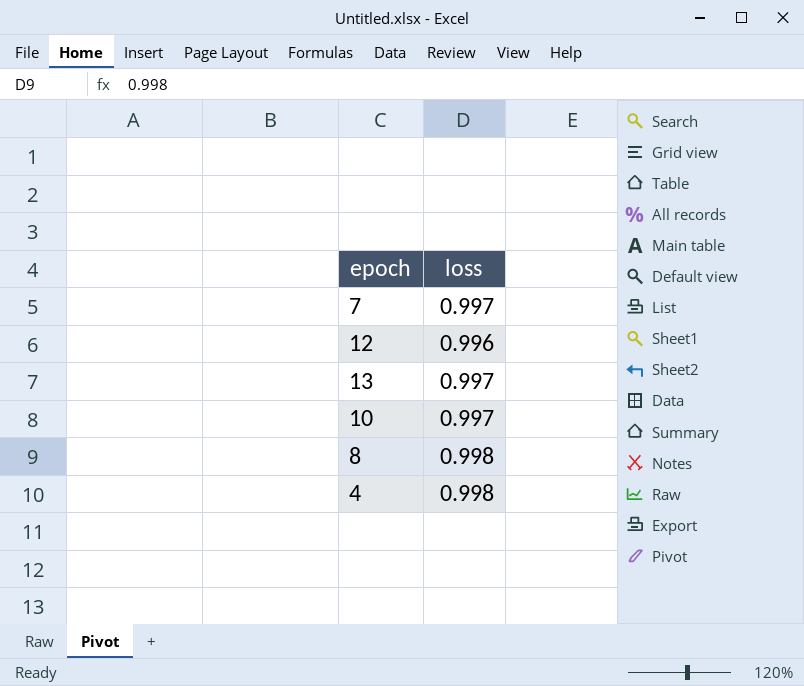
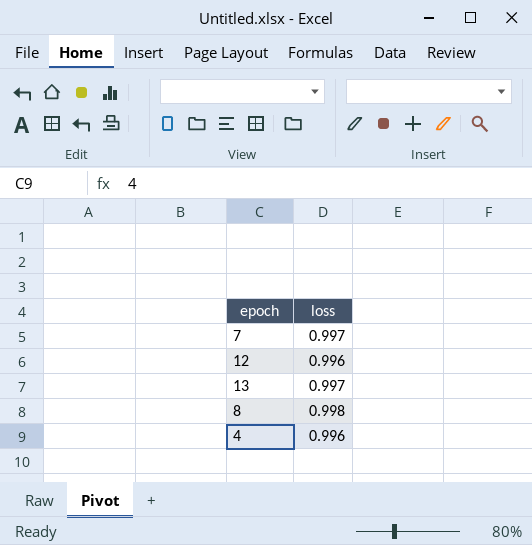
row 10: 0.997 -> none
4 | loss: 0.998 -> 0.996

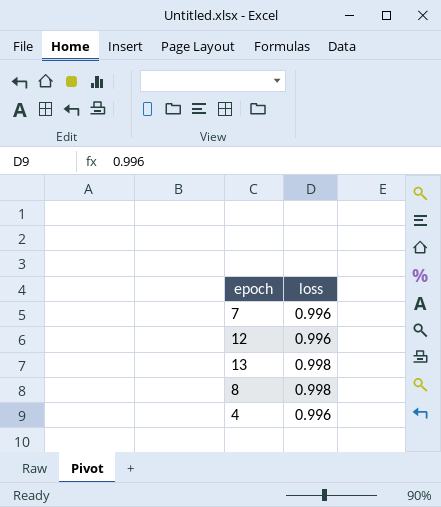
7 | loss: 0.997 -> 0.996
13 | loss: 0.997 -> 0.998

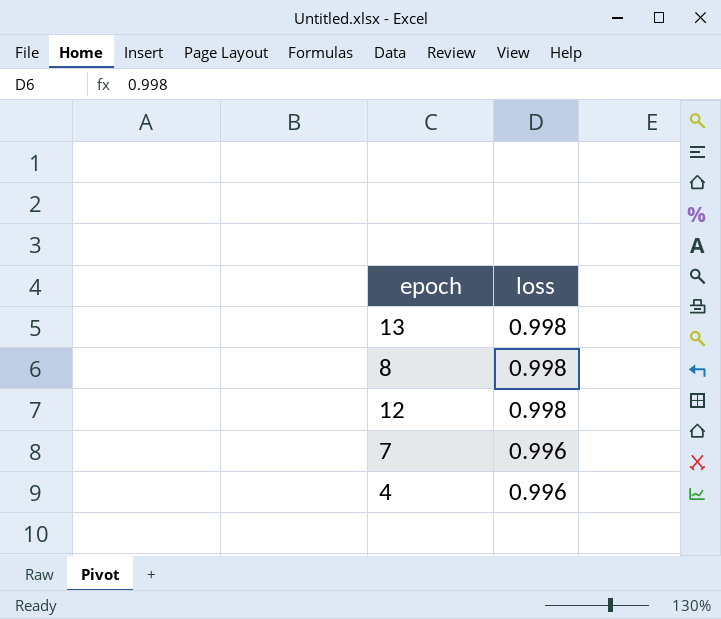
row order: none -> loss descending
12 | loss: 0.996 -> 0.998

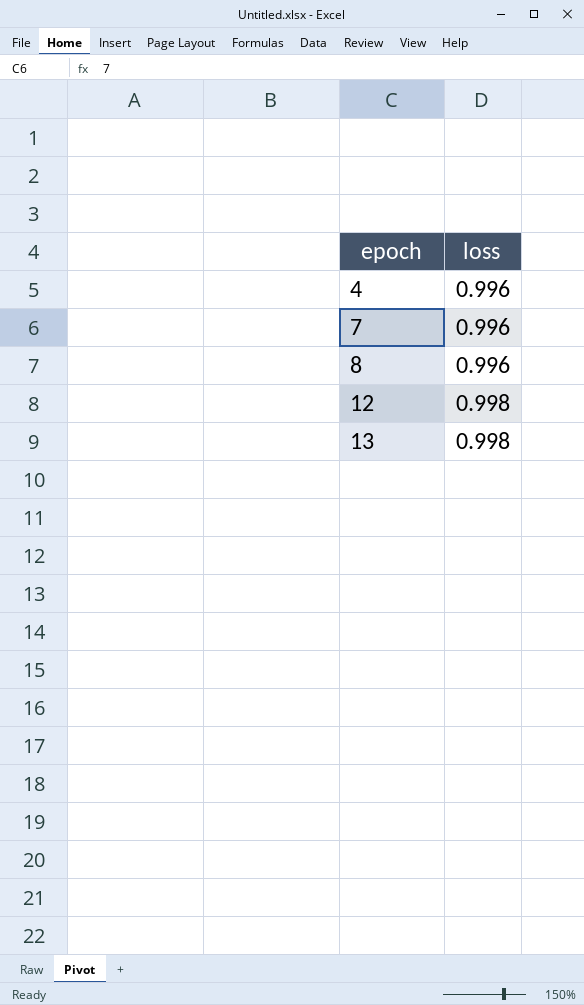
row order: loss descending -> epoch ascending
8 | loss: 0.998 -> 0.996

